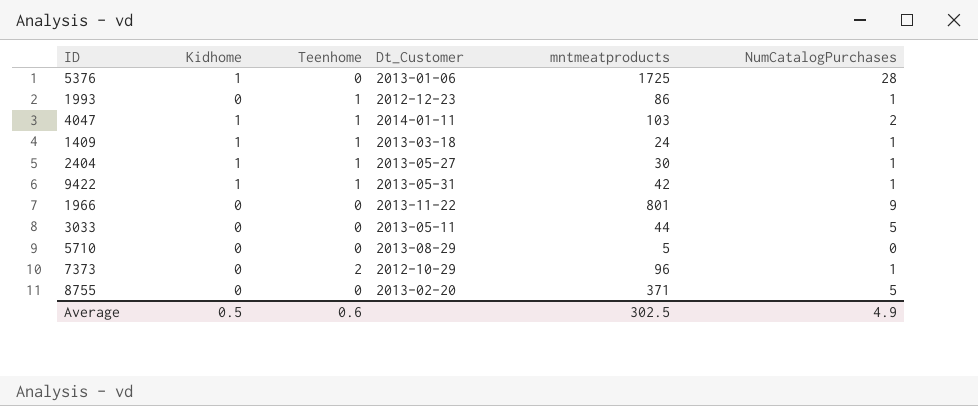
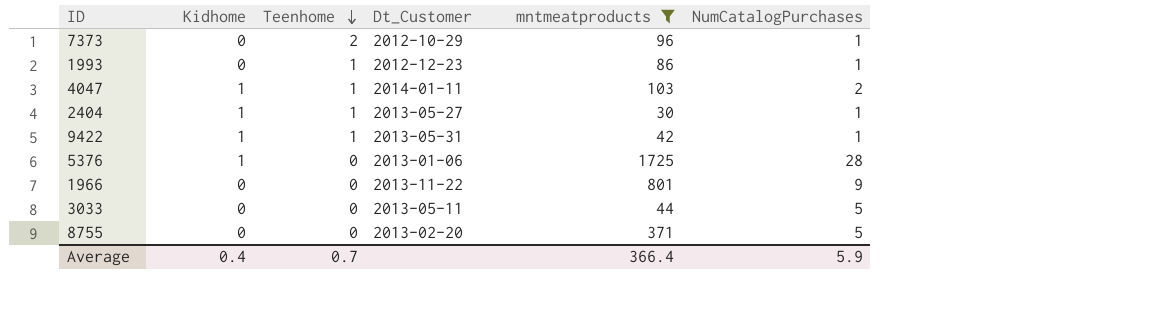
filter: none -> mntmeatproducts >= 30
row order: none -> Teenhome descending
Average | Kidhome: 0.5 -> 0.4
Average | Teenhome: 0.6 -> 0.7
Average | mntmeatproducts: 302.5 -> 366.4
Average | NumCatalogPurchases: 4.9 -> 5.9

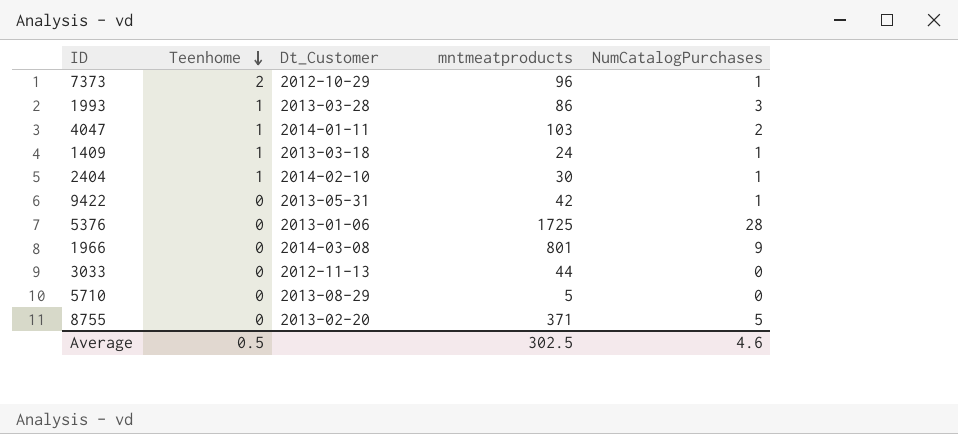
filter: mntmeatproducts >= 30 -> none
column Kidhome | position: 2 -> none
1993 | Dt_Customer: 2012-12-23 -> 2013-03-28
1993 | NumCatalogPurchases: 1 -> 3
2404 | Dt_Customer: 2013-05-27 -> 2014-02-10
9422 | Teenhome: 1 -> 0
1966 | Dt_Customer: 2013-11-22 -> 2014-03-08
3033 | Dt_Customer: 2013-05-11 -> 2012-11-13
3033 | NumCatalogPurchases: 5 -> 0
Average | Teenhome: 0.7 -> 0.5
Average | mntmeatproducts: 366.4 -> 302.5
Average | NumCatalogPurchases: 5.9 -> 4.6

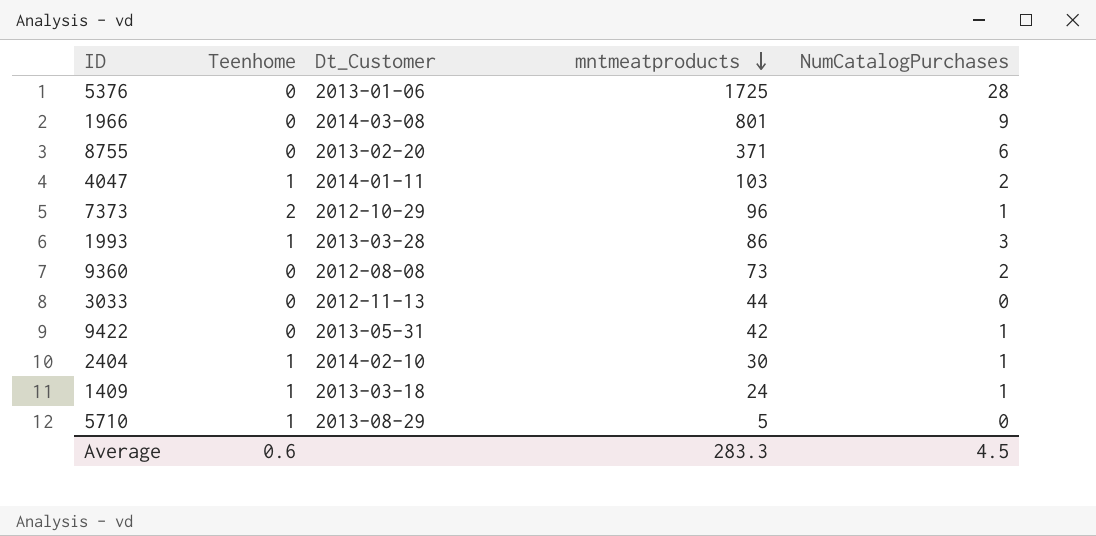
row order: Teenhome descending -> mntmeatproducts descending
8755 | NumCatalogPurchases: 5 -> 6
row 9360: none -> 0 | 2012-08-08 | 73 | 2
5710 | Teenhome: 0 -> 1
Average | Teenhome: 0.5 -> 0.6
Average | mntmeatproducts: 302.5 -> 283.3
Average | NumCatalogPurchases: 4.6 -> 4.5

